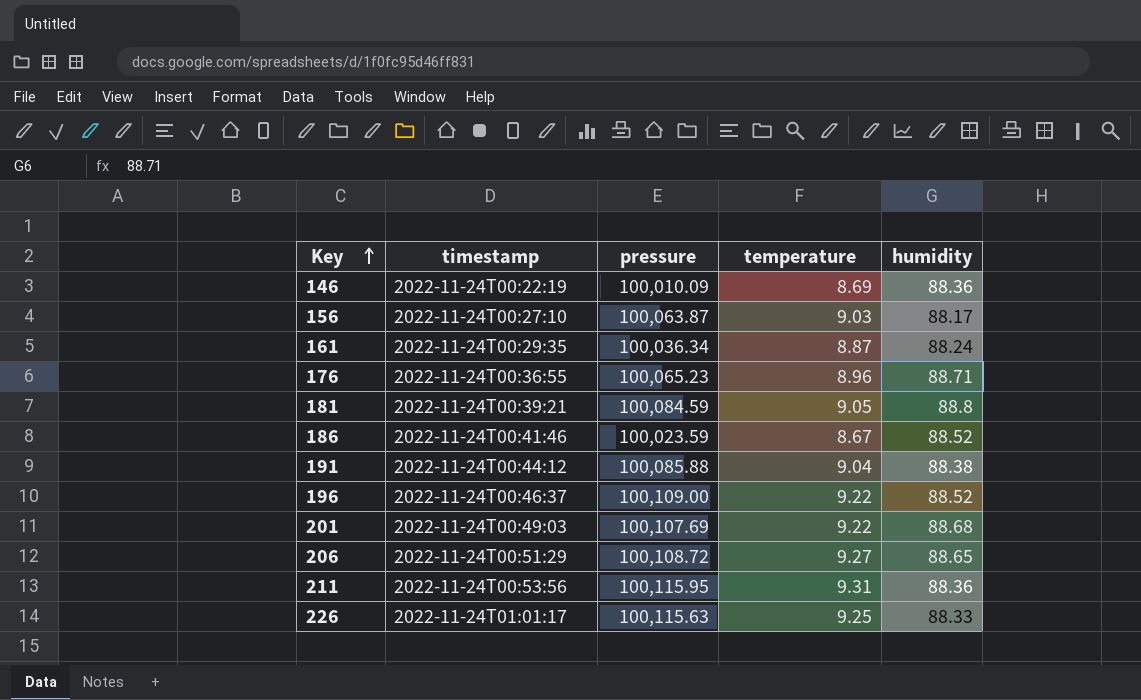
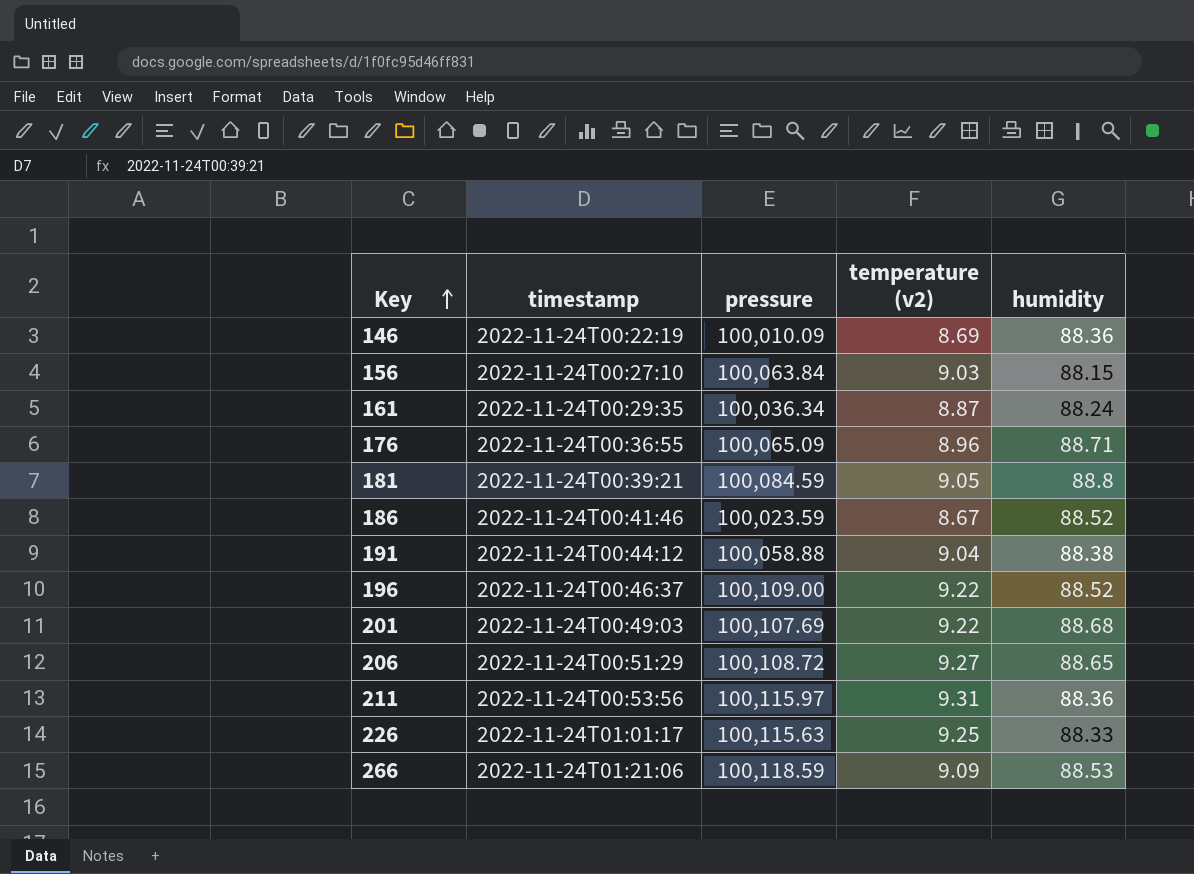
column name: temperature -> temperature (v2)
156 | pressure: 100,063.87 -> 100,063.84
156 | humidity: 88.17 -> 88.15
176 | pressure: 100,065.23 -> 100,065.09
191 | pressure: 100,085.88 -> 100,058.88
211 | pressure: 100,115.95 -> 100,115.97
row 266: none -> 2022-11-24T01:21:06 | 100,118.59 | 9.09 | 88.53

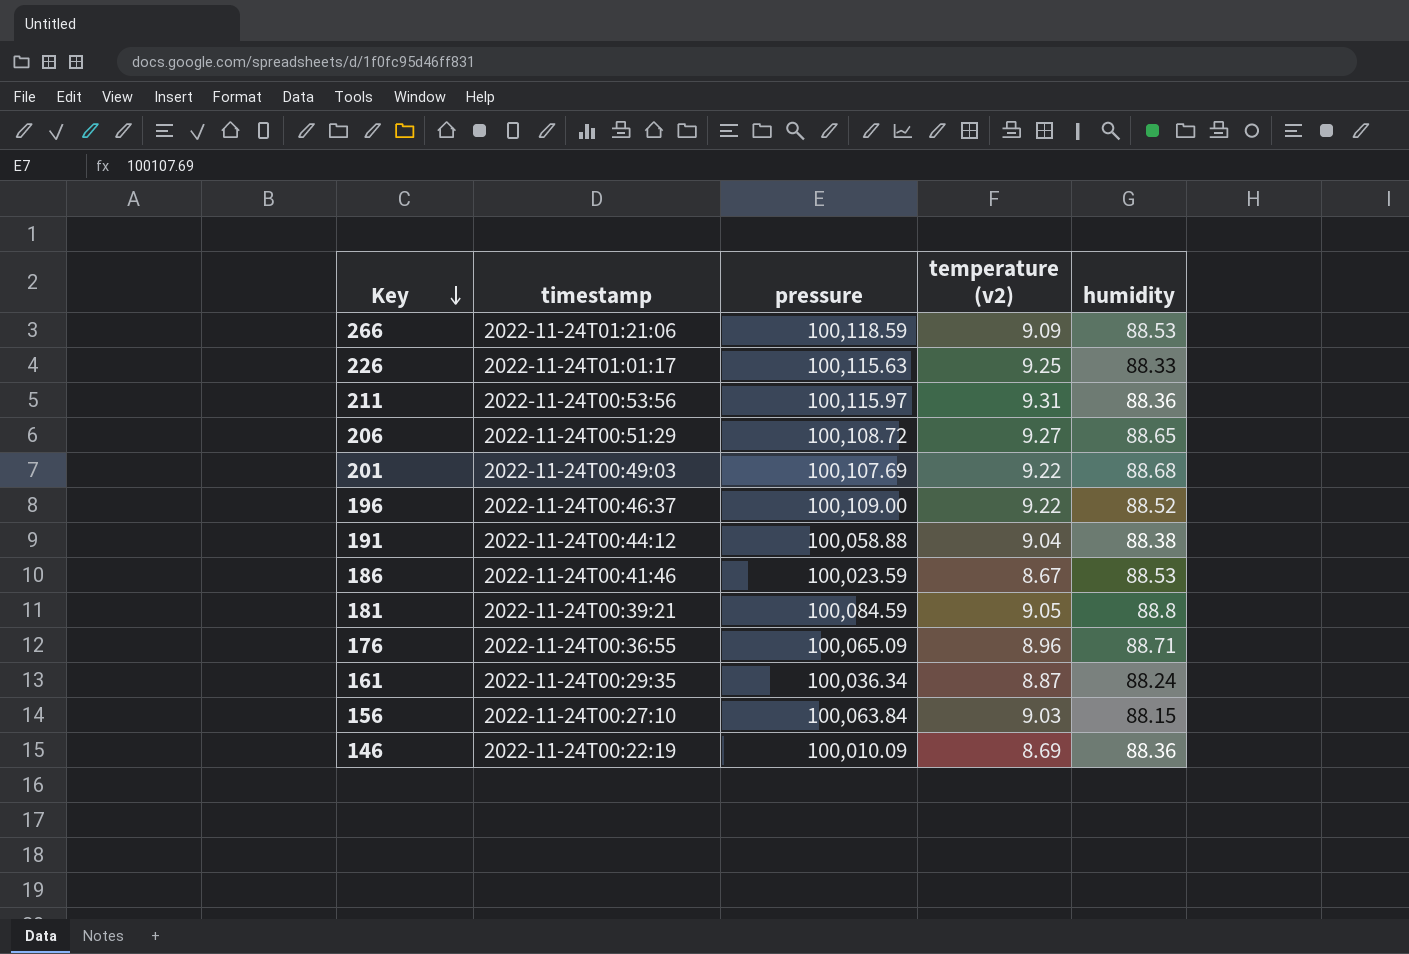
row order: Key ascending -> Key descending
186 | humidity: 88.52 -> 88.53

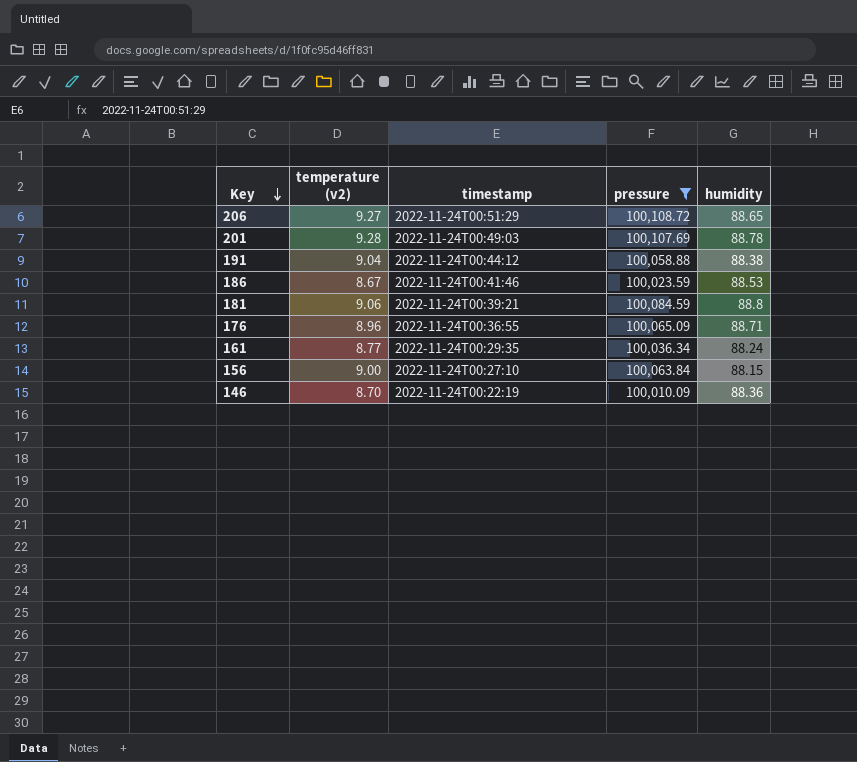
filter: none -> pressure <= 100,108.72
column temperature (v2) | position: 4 -> 2
201 | temperature (v2): 9.22 -> 9.28
201 | humidity: 88.68 -> 88.78
181 | temperature (v2): 9.05 -> 9.06
161 | temperature (v2): 8.87 -> 8.77
156 | temperature (v2): 9.03 -> 9.00
146 | temperature (v2): 8.69 -> 8.70

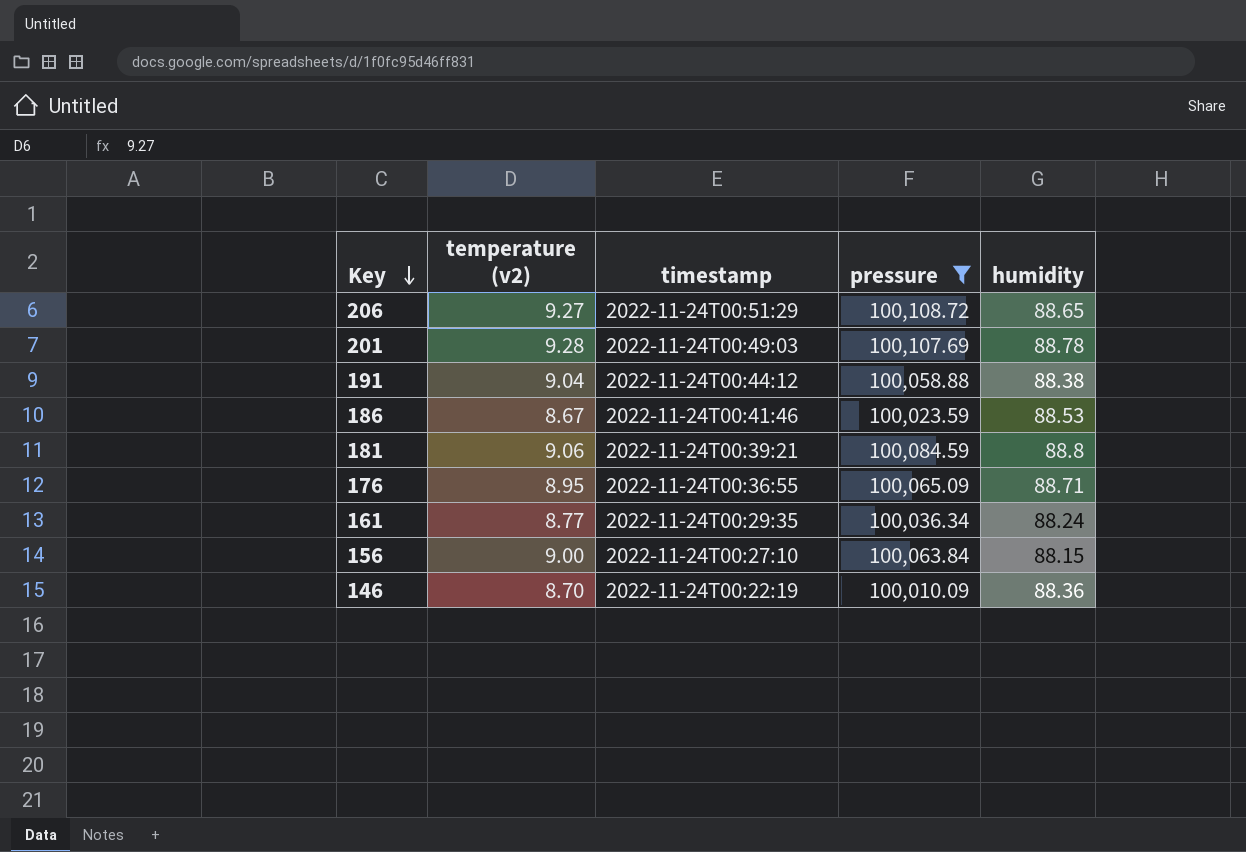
176 | temperature (v2): 8.96 -> 8.95

